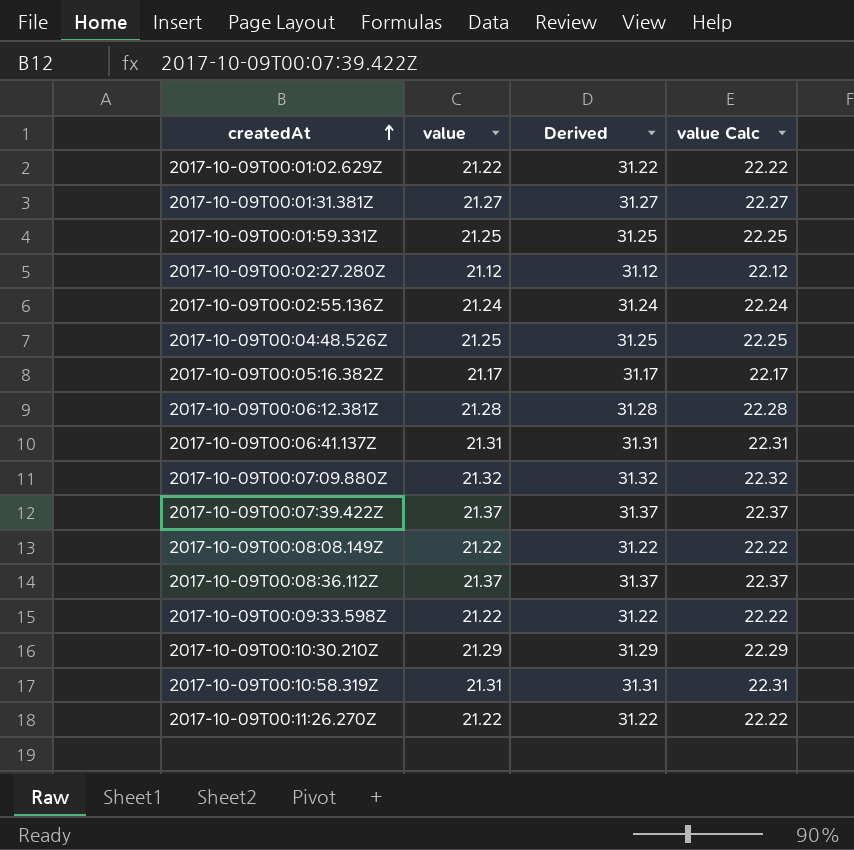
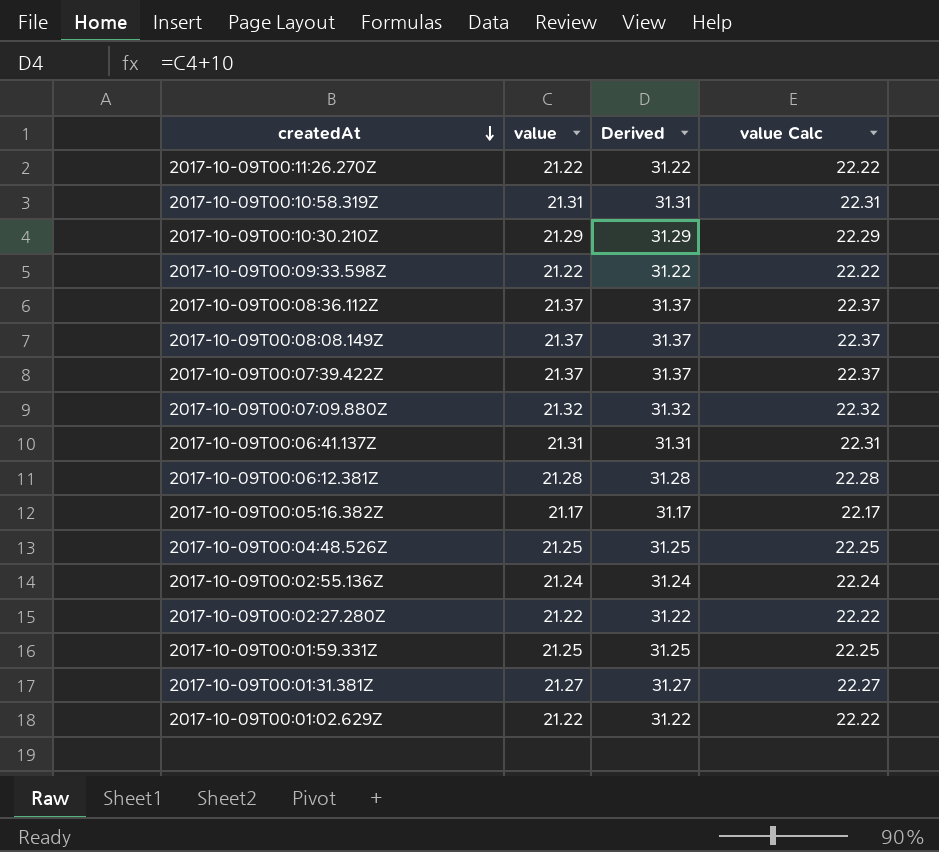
row order: createdAt ascending -> createdAt descending
2017-10-09T00:08:08.149Z | value: 21.22 -> 21.37
2017-10-09T00:08:08.149Z | Derived: 31.22 -> 31.37
2017-10-09T00:08:08.149Z | value Calc: 22.22 -> 22.37
2017-10-09T00:02:27.280Z | value: 21.12 -> 21.22
2017-10-09T00:02:27.280Z | Derived: 31.12 -> 31.22
2017-10-09T00:02:27.280Z | value Calc: 22.12 -> 22.22

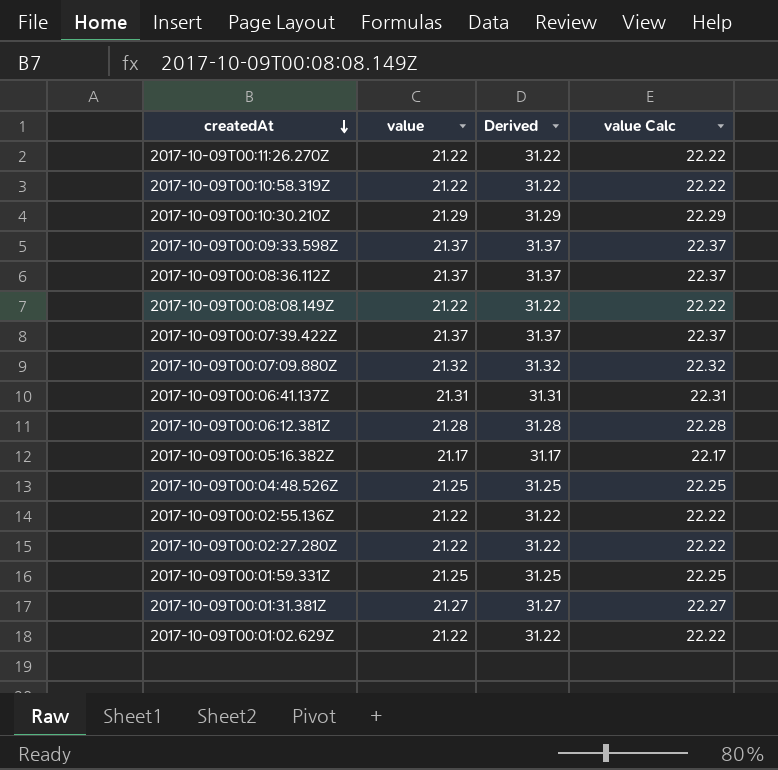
2017-10-09T00:10:58.319Z | value: 21.31 -> 21.22
2017-10-09T00:10:58.319Z | Derived: 31.31 -> 31.22
2017-10-09T00:10:58.319Z | value Calc: 22.31 -> 22.22
2017-10-09T00:09:33.598Z | value: 21.22 -> 21.37
2017-10-09T00:09:33.598Z | Derived: 31.22 -> 31.37
2017-10-09T00:09:33.598Z | value Calc: 22.22 -> 22.37
2017-10-09T00:08:08.149Z | value: 21.37 -> 21.22
2017-10-09T00:08:08.149Z | Derived: 31.37 -> 31.22
2017-10-09T00:08:08.149Z | value Calc: 22.37 -> 22.22
2017-10-09T00:02:55.136Z | value: 21.24 -> 21.22
2017-10-09T00:02:55.136Z | Derived: 31.24 -> 31.22
2017-10-09T00:02:55.136Z | value Calc: 22.24 -> 22.22

